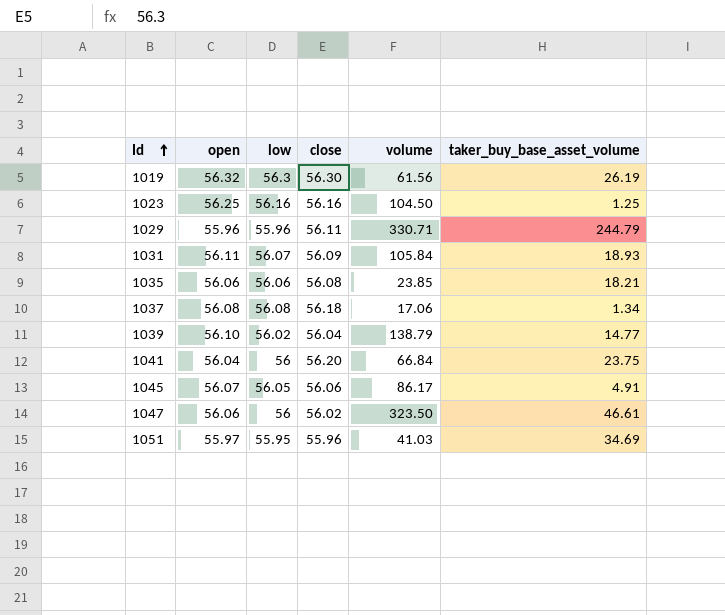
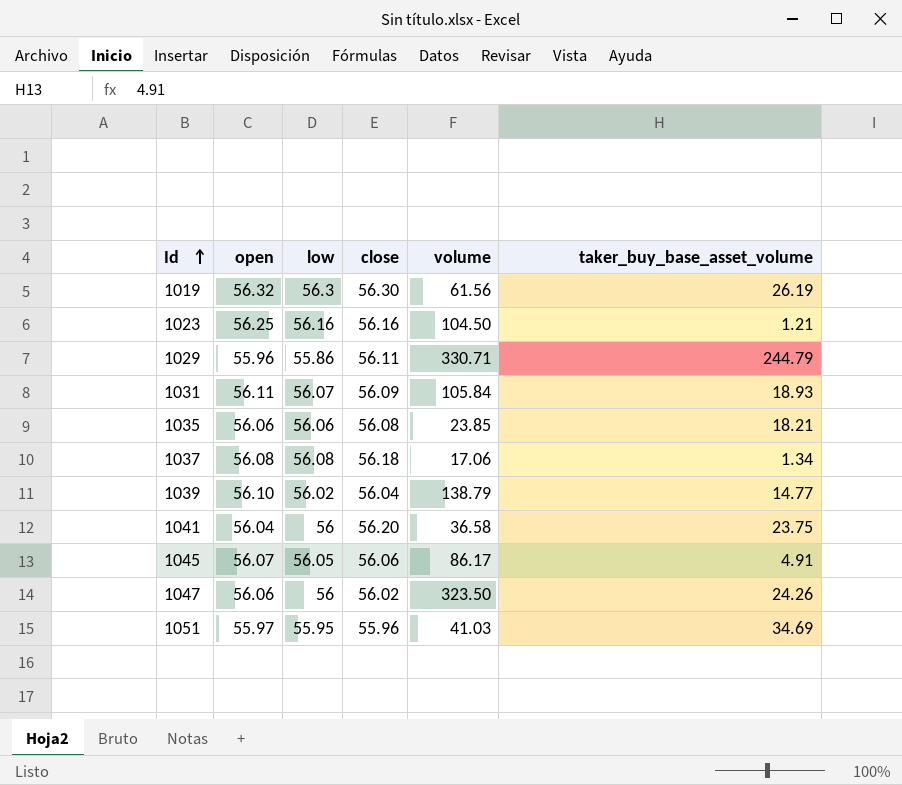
1023 | taker_buy_base_asset_volume: 1.25 -> 1.21
1029 | low: 55.96 -> 55.86
1041 | volume: 66.84 -> 36.58
1047 | taker_buy_base_asset_volume: 46.61 -> 24.26

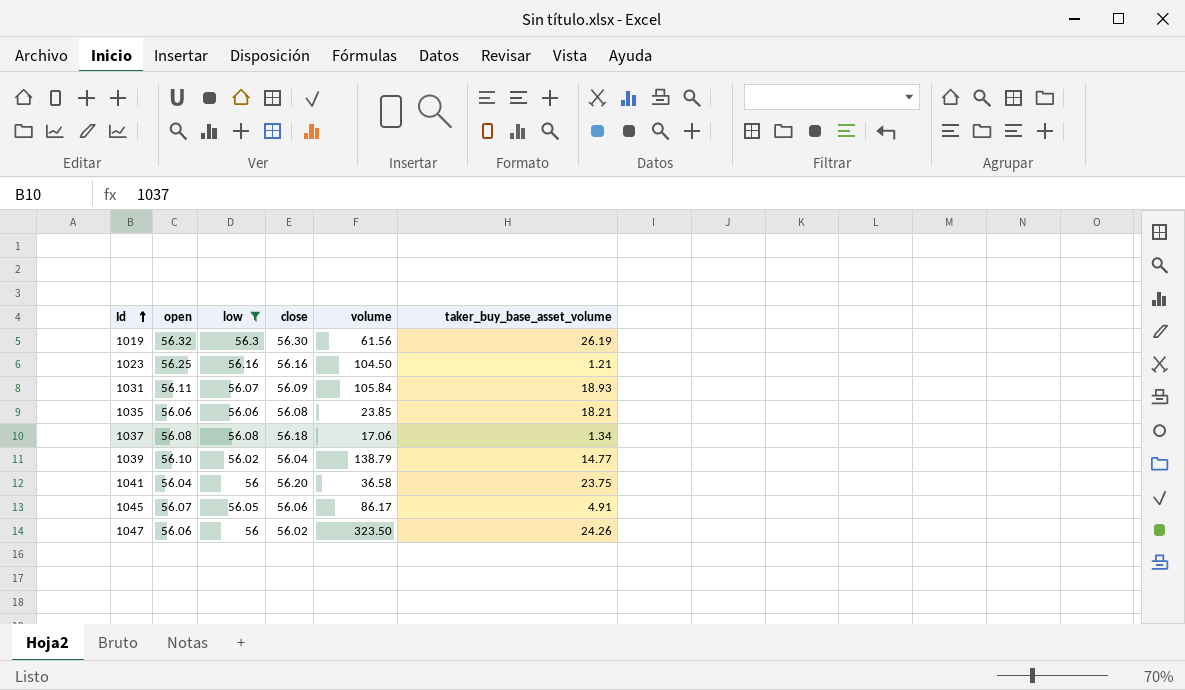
filter: none -> low >= 56

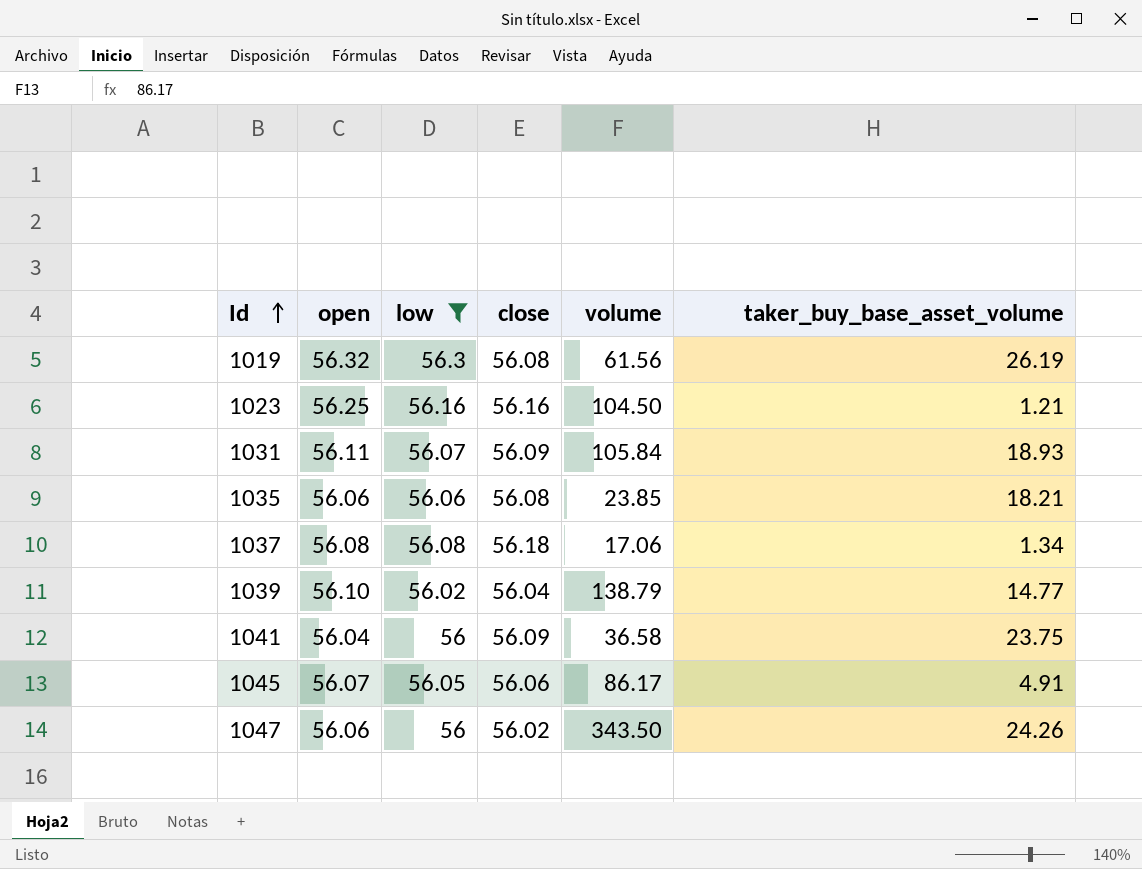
1019 | close: 56.30 -> 56.08
1041 | close: 56.20 -> 56.09
1047 | volume: 323.50 -> 343.50

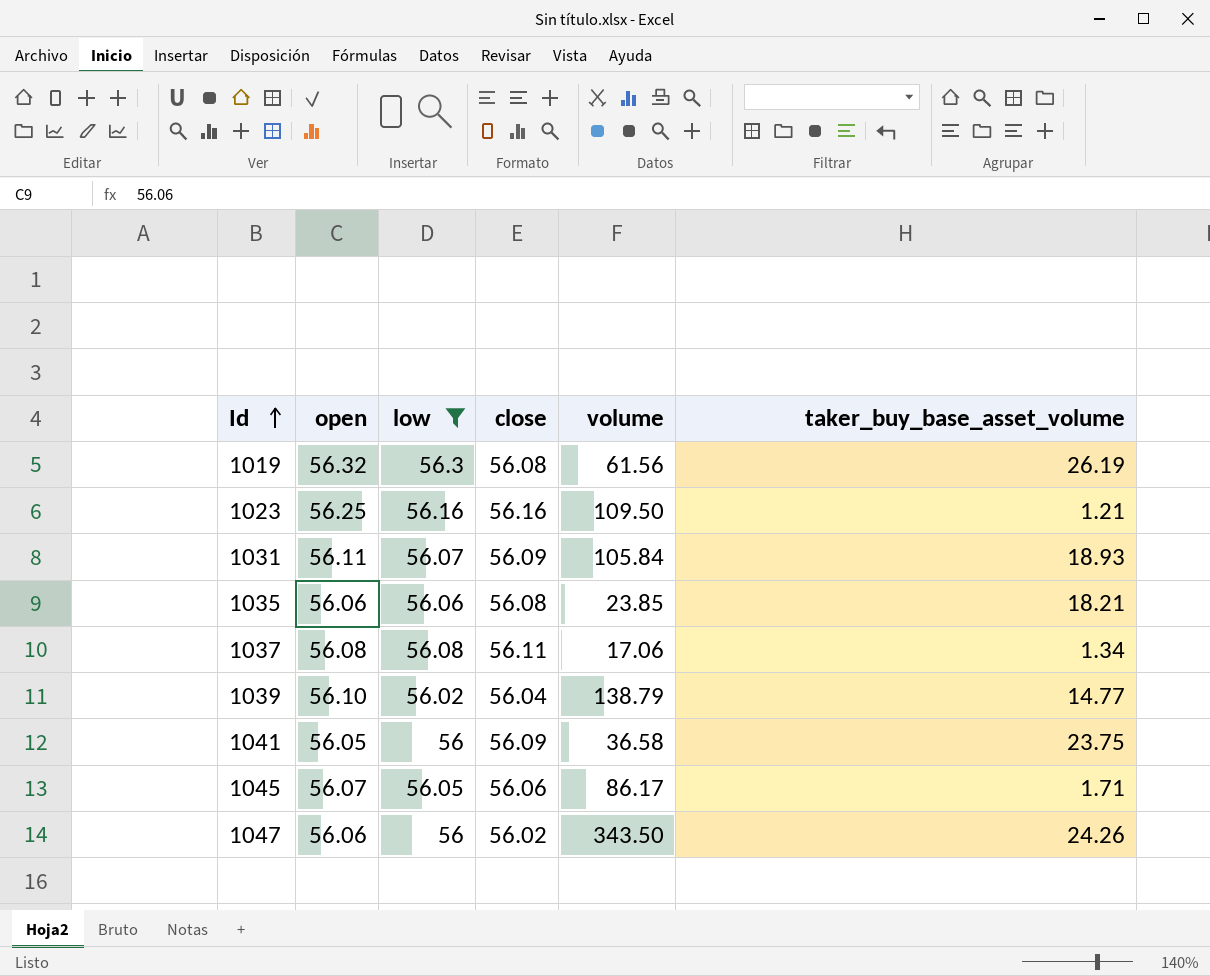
1023 | volume: 104.50 -> 109.50
1037 | close: 56.18 -> 56.11
1041 | open: 56.04 -> 56.05
1045 | taker_buy_base_asset_volume: 4.91 -> 1.71

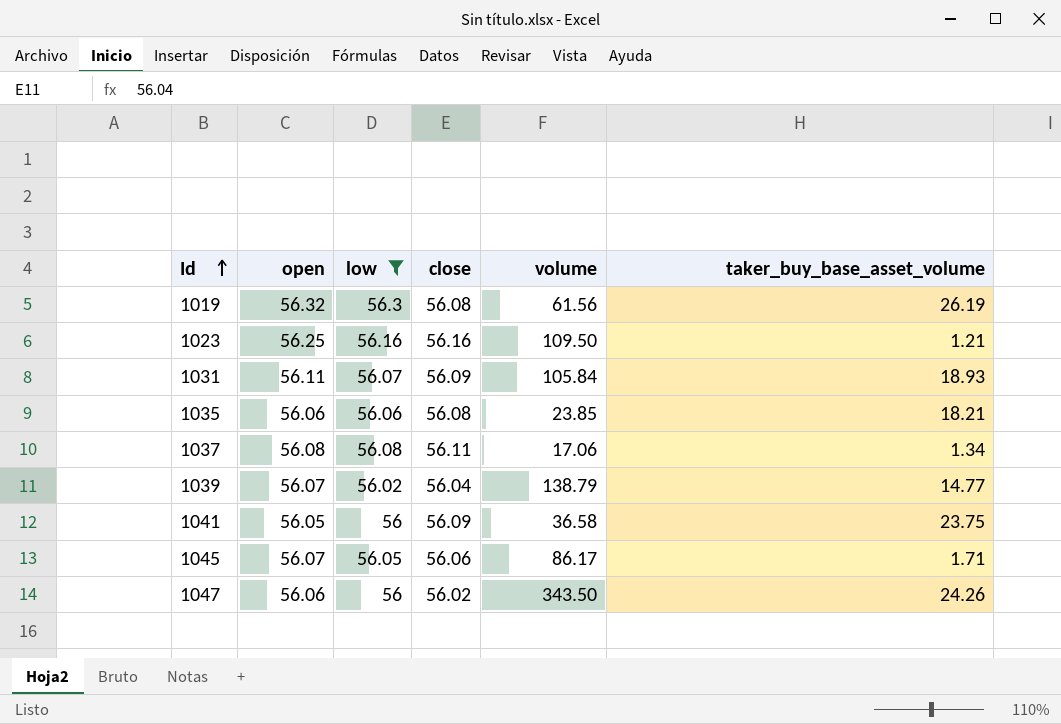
1039 | open: 56.10 -> 56.07

